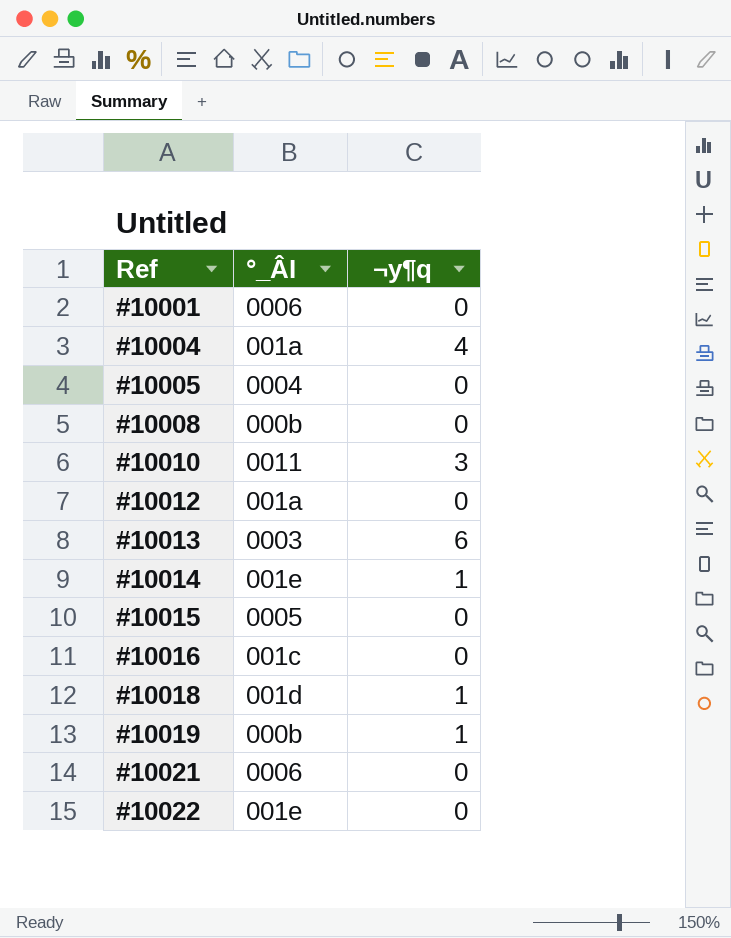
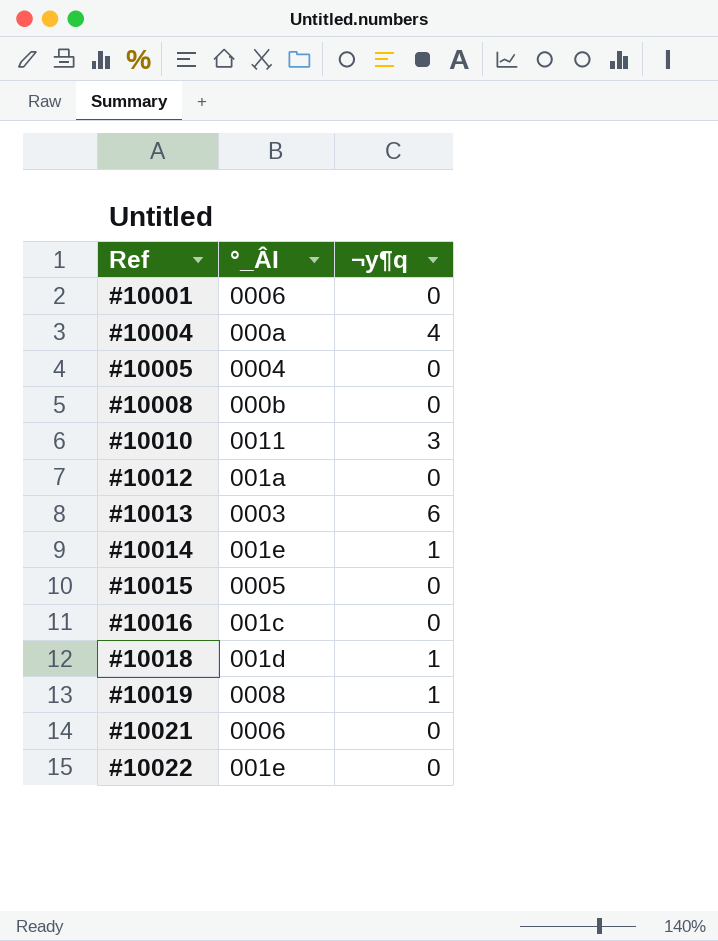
#10004 | °_ÂI: 001a -> 000a
#10019 | °_ÂI: 000b -> 0008

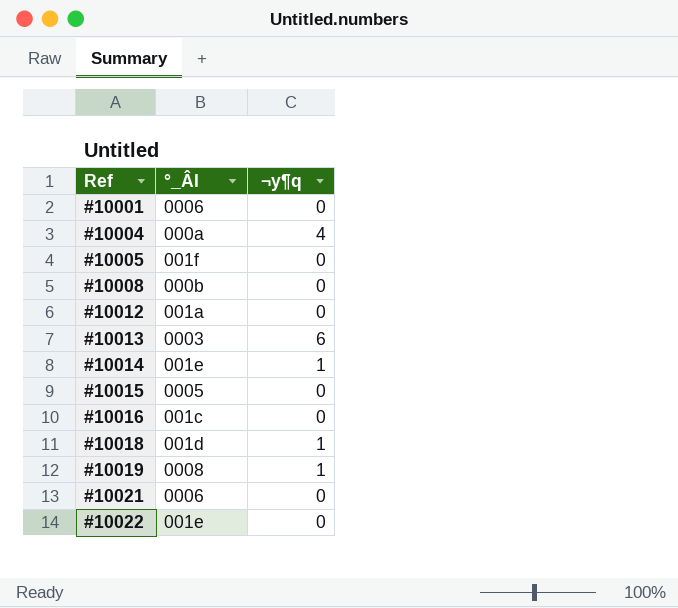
row #10010: 0011 | 3 -> none
#10005 | °_ÂI: 0004 -> 001f

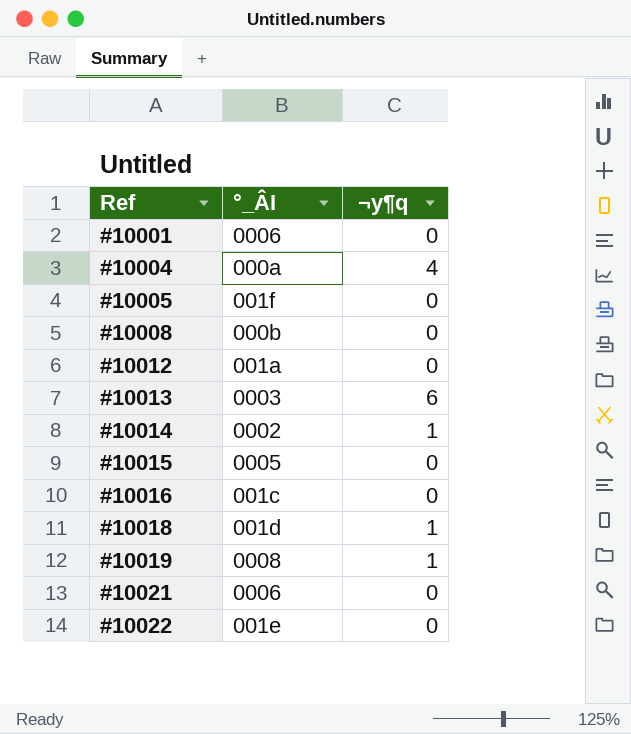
#10014 | °_ÂI: 001e -> 0002

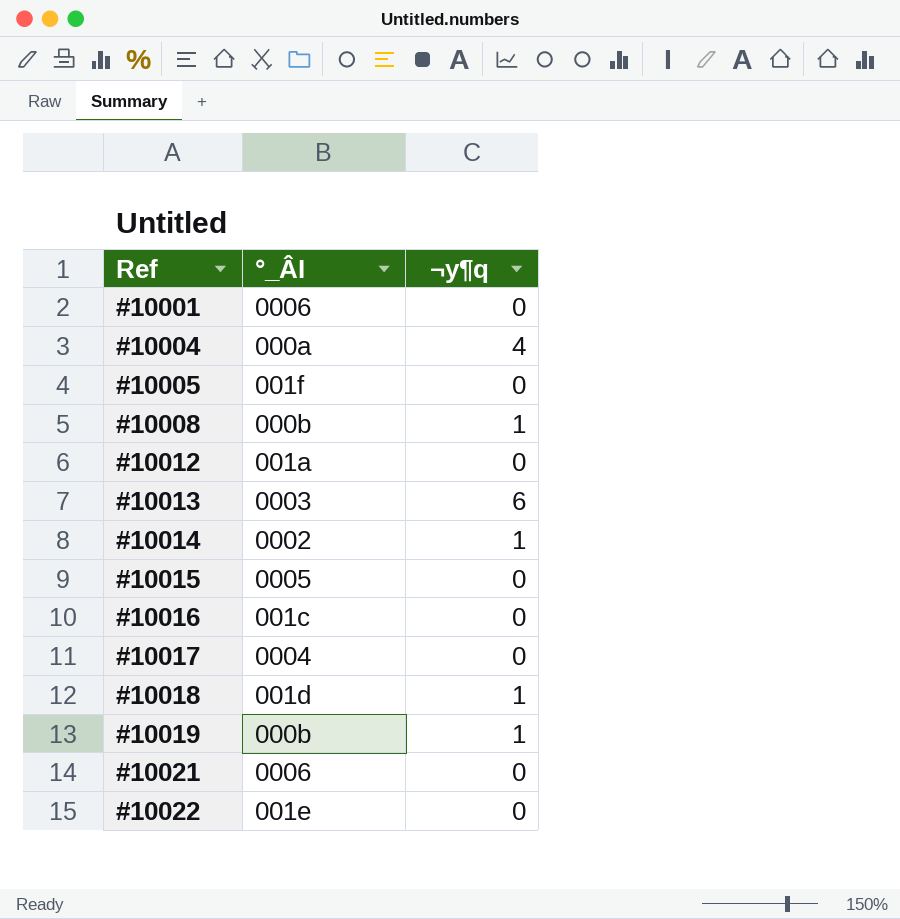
#10008 | ¬y¶q: 0 -> 1
row #10017: none -> 0004 | 0
#10019 | °_ÂI: 0008 -> 000b

